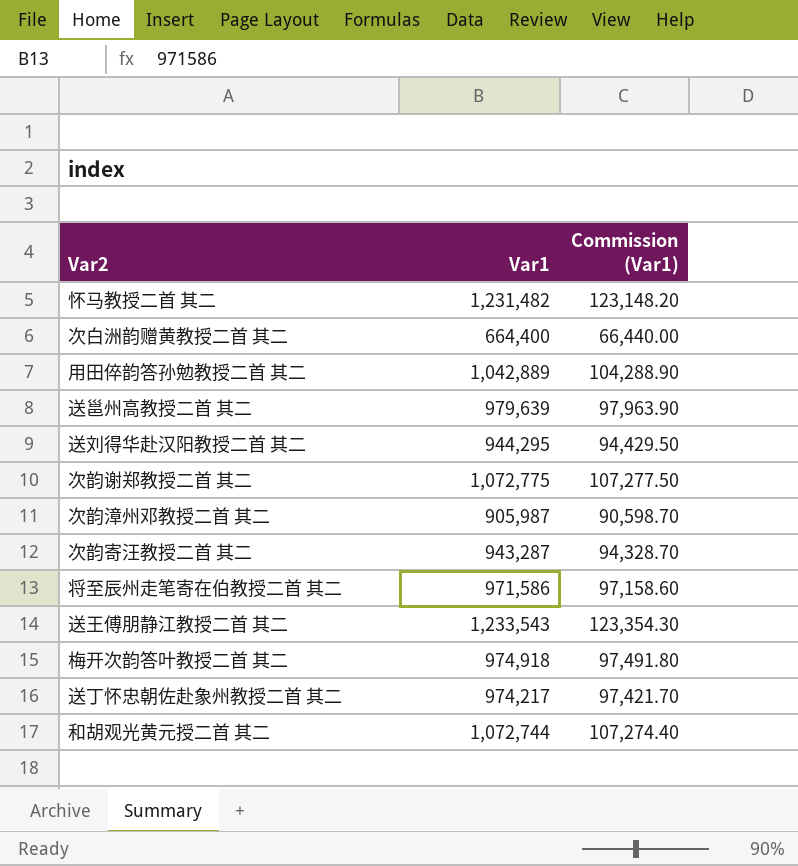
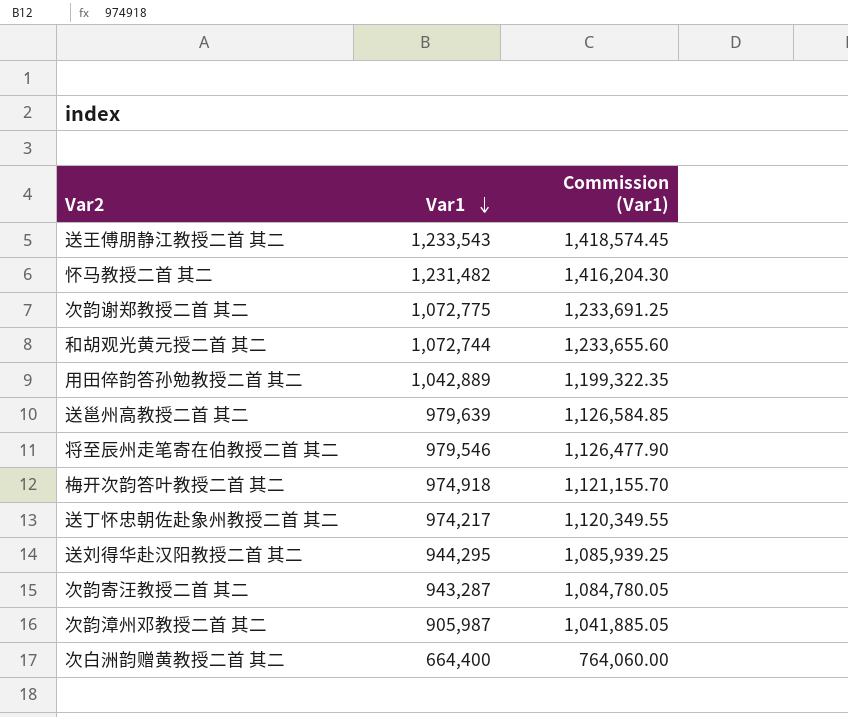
row order: none -> Var1 descending
column Commission (Var1) | formula: [Var1] * 0.1 -> [Var1] * 1.15
将至辰州走笔寄在伯教授二首 其二 | Var1: 971,586 -> 979,546

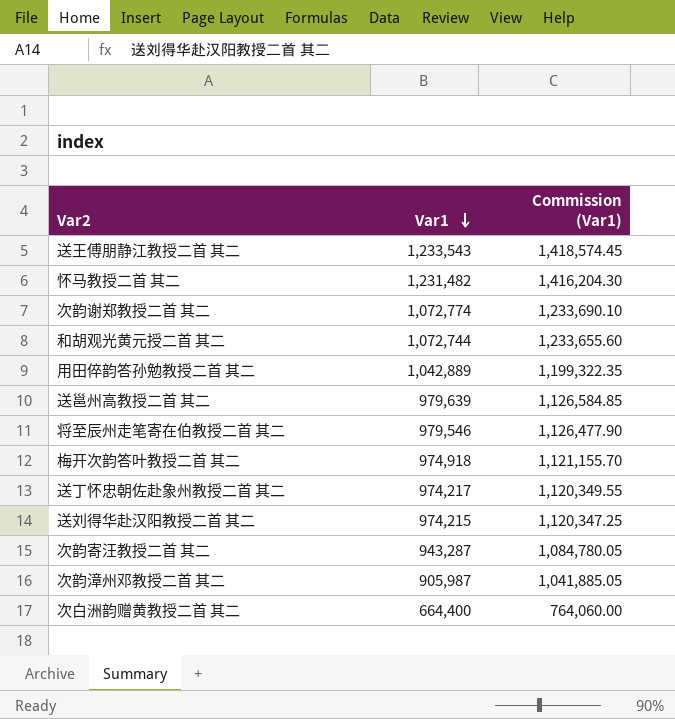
次韵谢郑教授二首 其二 | Var1: 1,072,775 -> 1,072,774
次韵谢郑教授二首 其二 | Commission (Var1): 1,233,691.25 -> 1,233,690.10
送刘得华赴汉阳教授二首 其二 | Var1: 944,295 -> 974,215
送刘得华赴汉阳教授二首 其二 | Commission (Var1): 1,085,939.25 -> 1,120,347.25

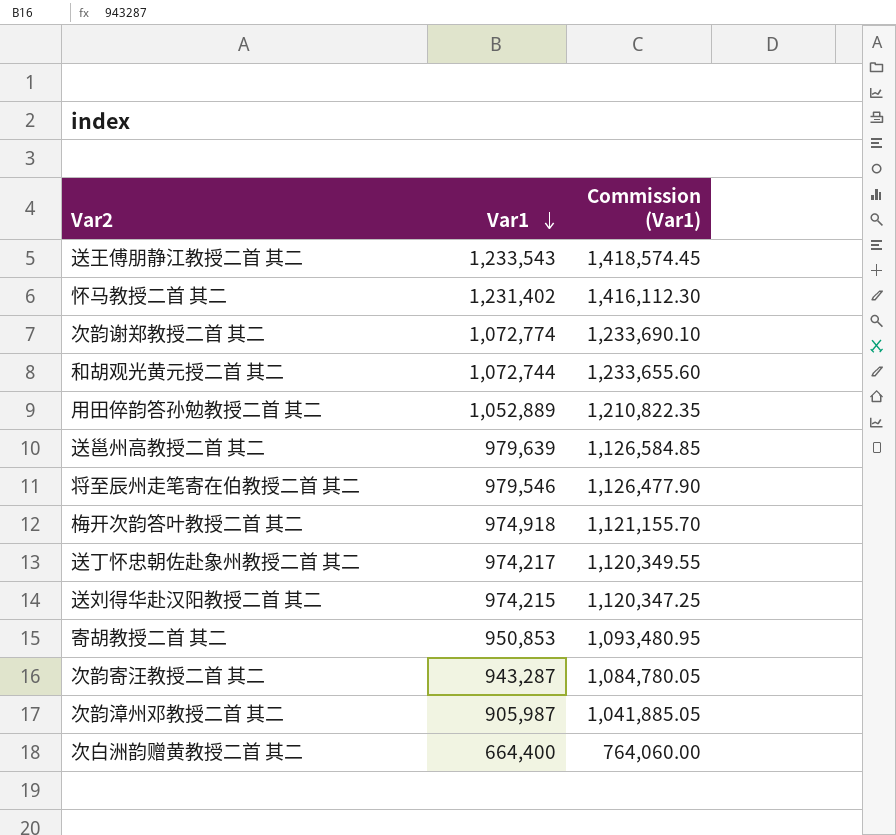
怀马教授二首 其二 | Var1: 1,231,482 -> 1,231,402
怀马教授二首 其二 | Commission (Var1): 1,416,204.30 -> 1,416,112.30
用田倅韵答孙勉教授二首 其二 | Var1: 1,042,889 -> 1,052,889
用田倅韵答孙勉教授二首 其二 | Commission (Var1): 1,199,322.35 -> 1,210,822.35
row 寄胡教授二首 其二: none -> 950,853 | 1,093,480.95

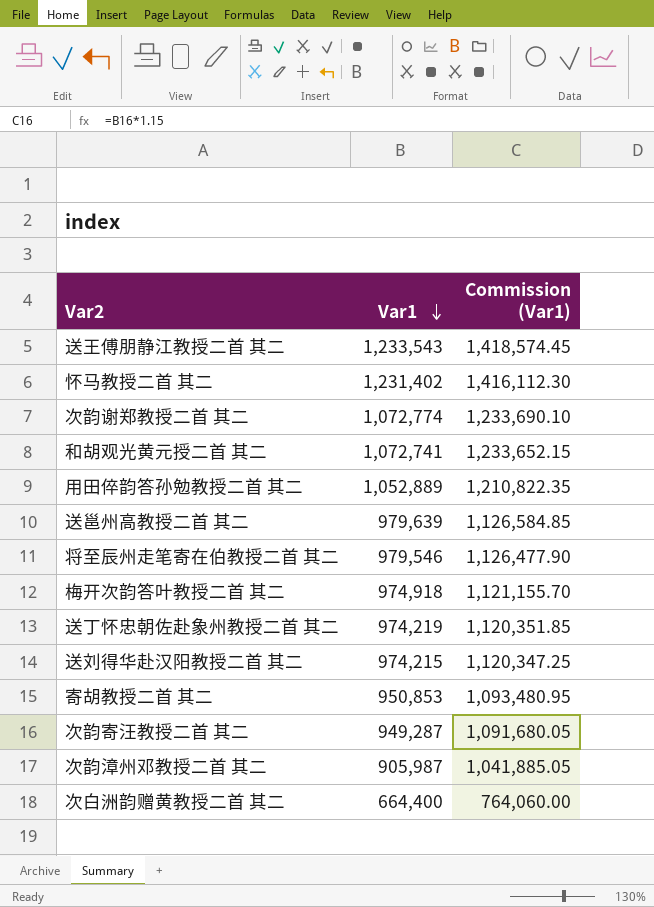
和胡观光黄元授二首 其二 | Var1: 1,072,744 -> 1,072,741
和胡观光黄元授二首 其二 | Commission (Var1): 1,233,655.60 -> 1,233,652.15
送丁怀忠朝佐赴象州教授二首 其二 | Var1: 974,217 -> 974,219
送丁怀忠朝佐赴象州教授二首 其二 | Commission (Var1): 1,120,349.55 -> 1,120,351.85
次韵寄汪教授二首 其二 | Var1: 943,287 -> 949,287
次韵寄汪教授二首 其二 | Commission (Var1): 1,084,780.05 -> 1,091,680.05

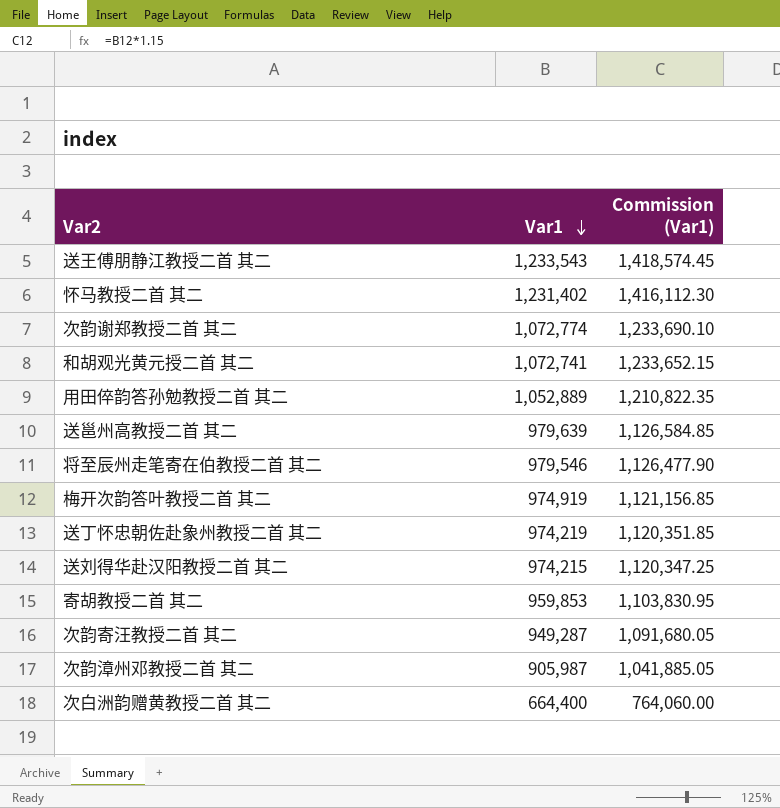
梅开次韵答叶教授二首 其二 | Var1: 974,918 -> 974,919
梅开次韵答叶教授二首 其二 | Commission (Var1): 1,121,155.70 -> 1,121,156.85
寄胡教授二首 其二 | Var1: 950,853 -> 959,853
寄胡教授二首 其二 | Commission (Var1): 1,093,480.95 -> 1,103,830.95

